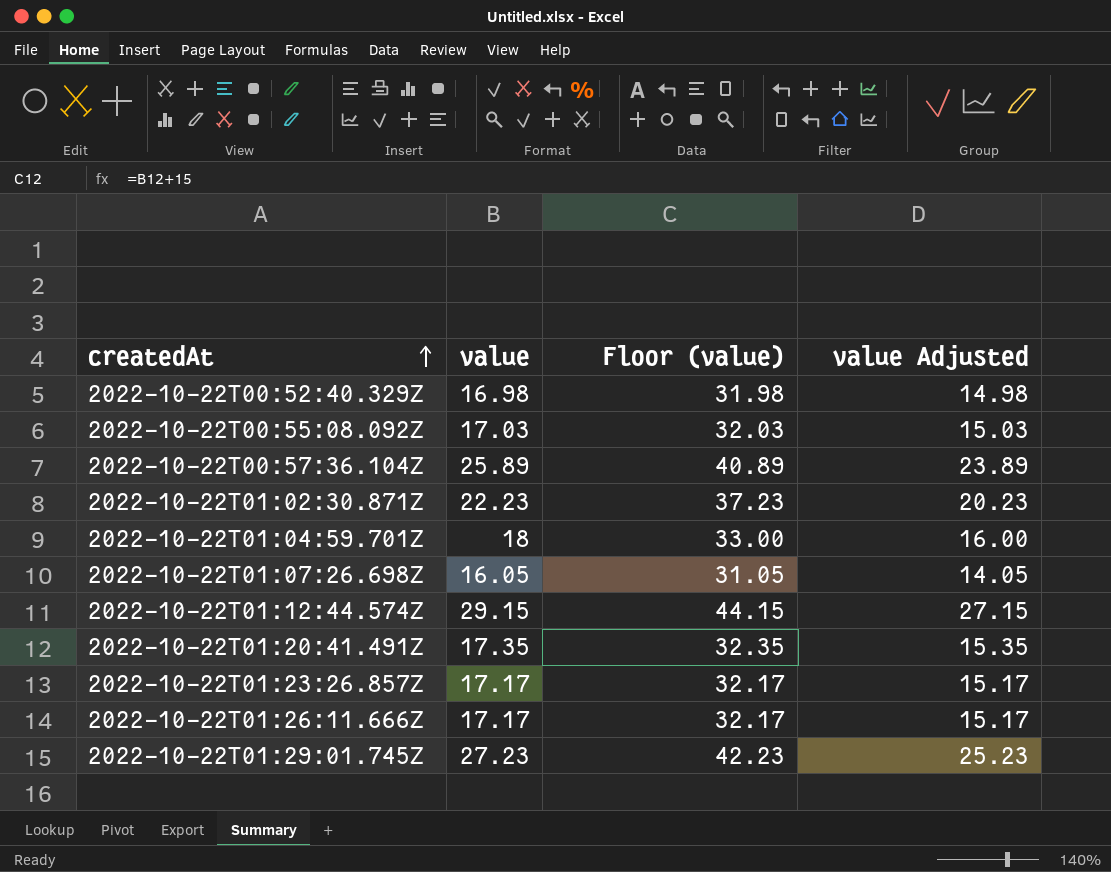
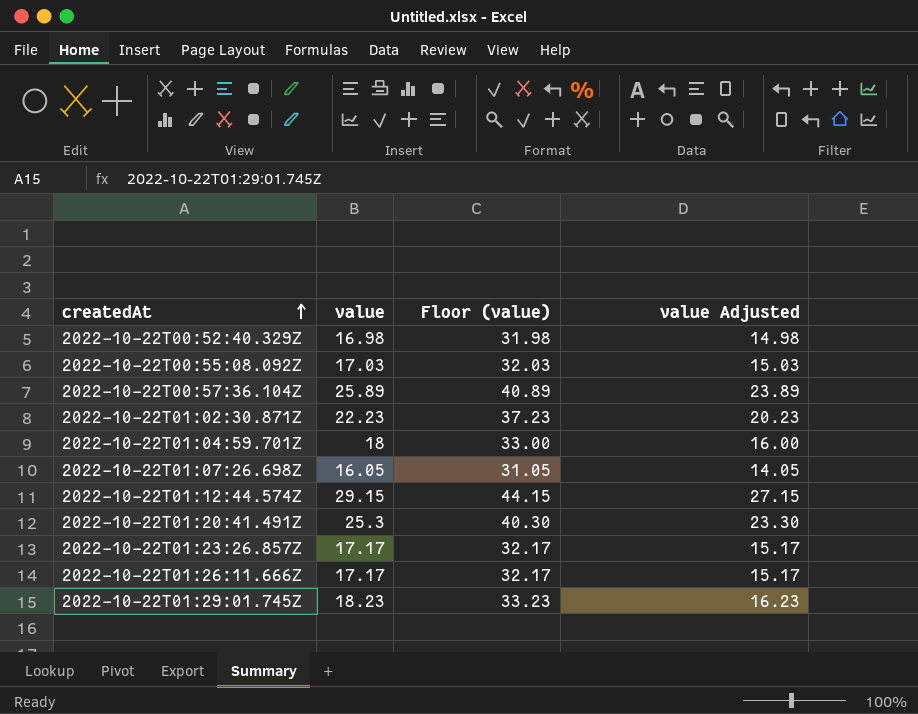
2022-10-22T01:20:41.491Z | value: 17.35 -> 25.3
2022-10-22T01:20:41.491Z | Floor (value): 32.35 -> 40.30
2022-10-22T01:20:41.491Z | value Adjusted: 15.35 -> 23.30
2022-10-22T01:29:01.745Z | value: 27.23 -> 18.23
2022-10-22T01:29:01.745Z | Floor (value): 42.23 -> 33.23
2022-10-22T01:29:01.745Z | value Adjusted: 25.23 -> 16.23

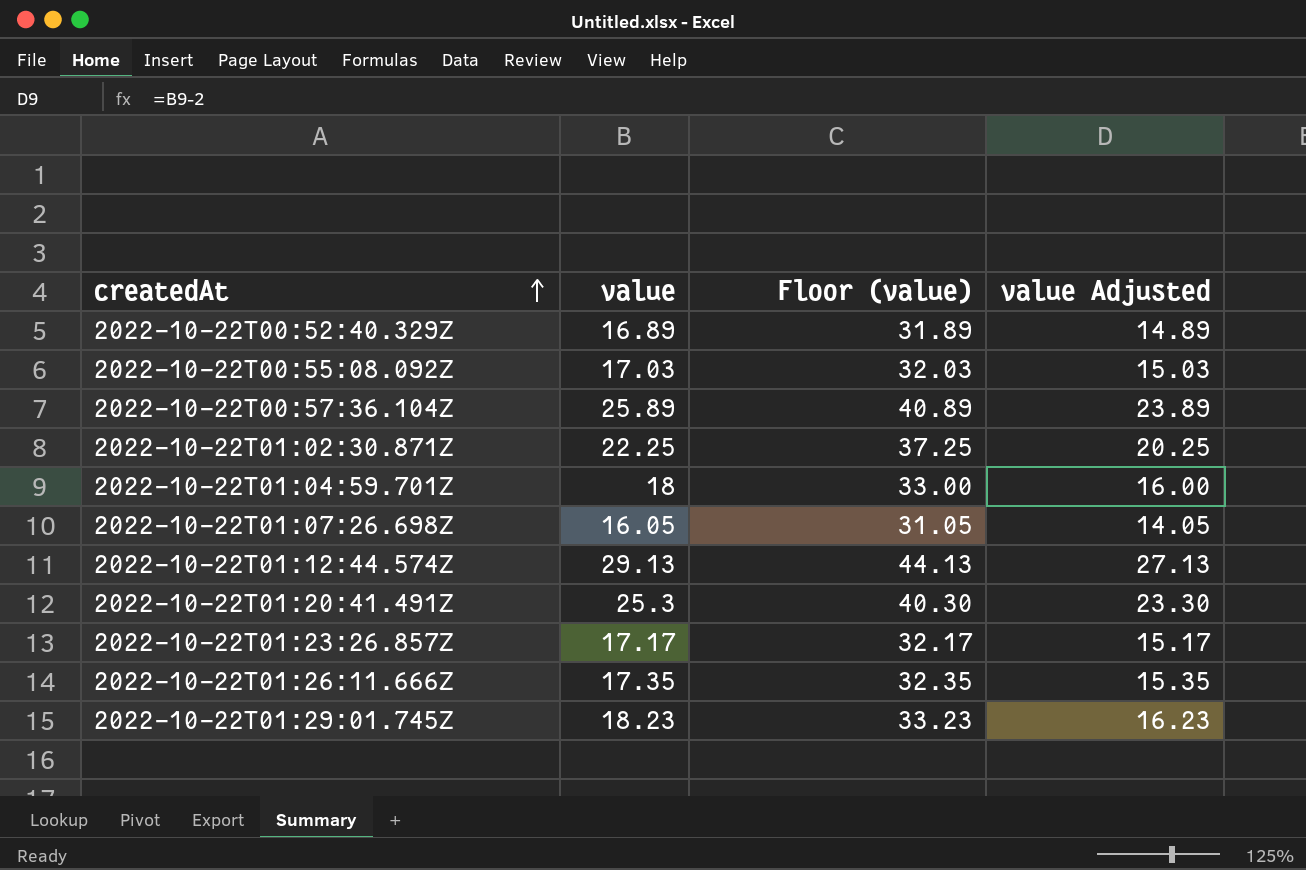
2022-10-22T00:52:40.329Z | value: 16.98 -> 16.89
2022-10-22T00:52:40.329Z | Floor (value): 31.98 -> 31.89
2022-10-22T00:52:40.329Z | value Adjusted: 14.98 -> 14.89
2022-10-22T01:02:30.871Z | value: 22.23 -> 22.25
2022-10-22T01:02:30.871Z | Floor (value): 37.23 -> 37.25
2022-10-22T01:02:30.871Z | value Adjusted: 20.23 -> 20.25
2022-10-22T01:12:44.574Z | value: 29.15 -> 29.13
2022-10-22T01:12:44.574Z | Floor (value): 44.15 -> 44.13
2022-10-22T01:12:44.574Z | value Adjusted: 27.15 -> 27.13
2022-10-22T01:26:11.666Z | value: 17.17 -> 17.35
2022-10-22T01:26:11.666Z | Floor (value): 32.17 -> 32.35
2022-10-22T01:26:11.666Z | value Adjusted: 15.17 -> 15.35

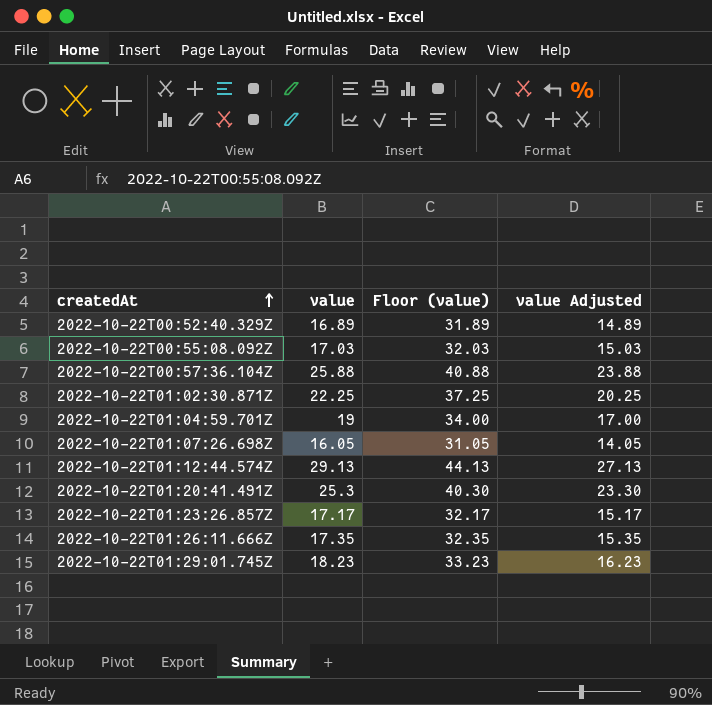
2022-10-22T00:57:36.104Z | value: 25.89 -> 25.88
2022-10-22T00:57:36.104Z | Floor (value): 40.89 -> 40.88
2022-10-22T00:57:36.104Z | value Adjusted: 23.89 -> 23.88
2022-10-22T01:04:59.701Z | value: 18 -> 19
2022-10-22T01:04:59.701Z | Floor (value): 33.00 -> 34.00
2022-10-22T01:04:59.701Z | value Adjusted: 16.00 -> 17.00

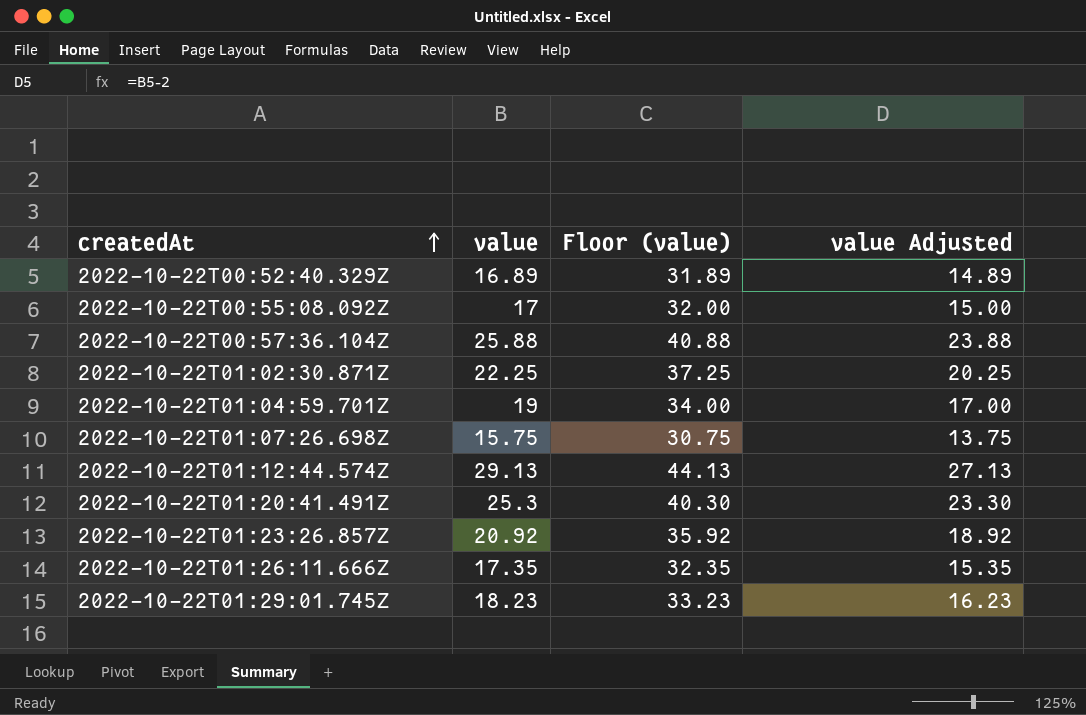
2022-10-22T00:55:08.092Z | value: 17.03 -> 17
2022-10-22T00:55:08.092Z | Floor (value): 32.03 -> 32.00
2022-10-22T00:55:08.092Z | value Adjusted: 15.03 -> 15.00
2022-10-22T01:07:26.698Z | value: 16.05 -> 15.75
2022-10-22T01:07:26.698Z | Floor (value): 31.05 -> 30.75
2022-10-22T01:07:26.698Z | value Adjusted: 14.05 -> 13.75
2022-10-22T01:23:26.857Z | value: 17.17 -> 20.92
2022-10-22T01:23:26.857Z | Floor (value): 32.17 -> 35.92
2022-10-22T01:23:26.857Z | value Adjusted: 15.17 -> 18.92

